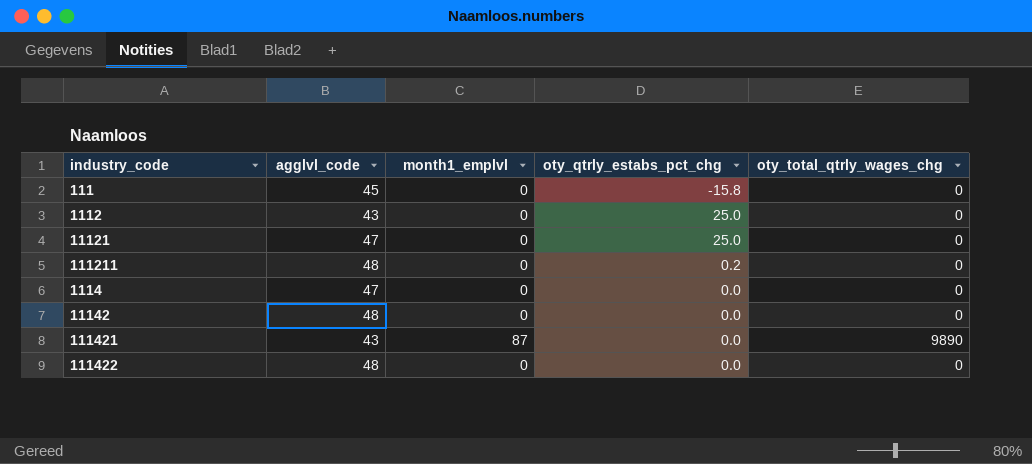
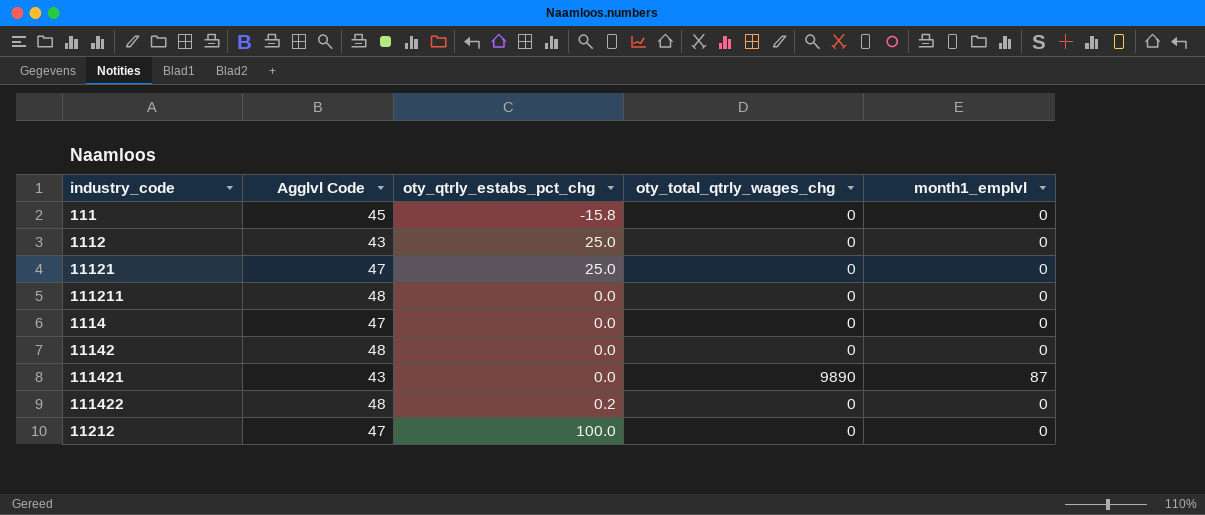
column name: agglvl_code -> Agglvl Code
column month1_emplvl | position: 3 -> 5
111211 | oty_qtrly_estabs_pct_chg: 0.2 -> 0.0
111422 | oty_qtrly_estabs_pct_chg: 0.0 -> 0.2
row 11212: none -> 47 | 100.0 | 0 | 0

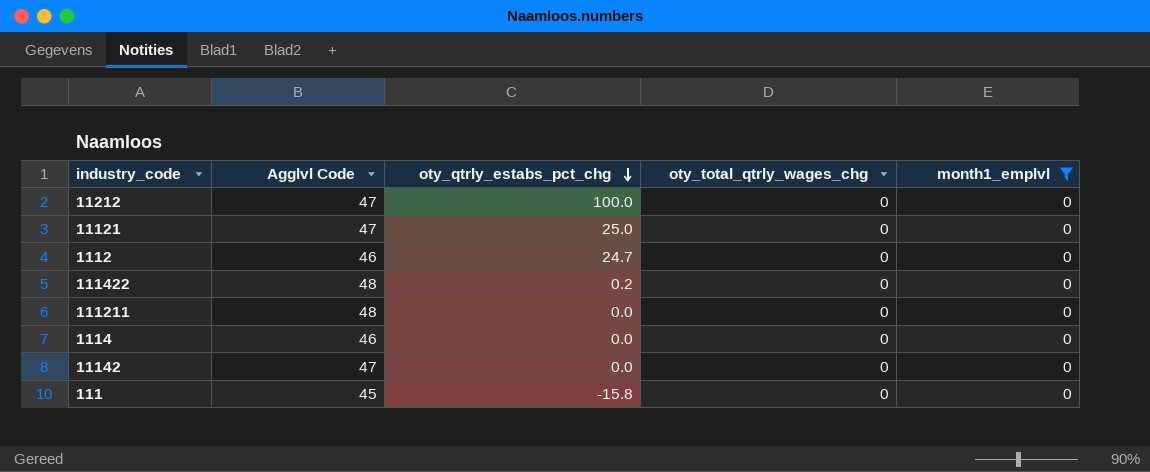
filter: none -> month1_emplvl = 0
row order: none -> oty_qtrly_estabs_pct_chg descending
1112 | Agglvl Code: 43 -> 46
1112 | oty_qtrly_estabs_pct_chg: 25.0 -> 24.7
1114 | Agglvl Code: 47 -> 46
11142 | Agglvl Code: 48 -> 47

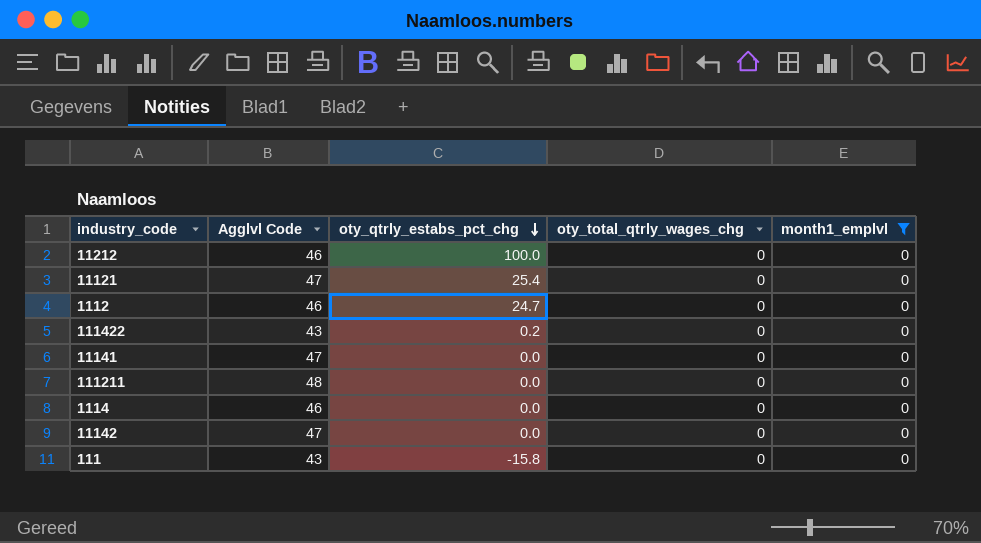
11212 | Agglvl Code: 47 -> 46
11121 | oty_qtrly_estabs_pct_chg: 25.0 -> 25.4
111422 | Agglvl Code: 48 -> 43
row 11141: none -> 47 | 0.0 | 0 | 0
111 | Agglvl Code: 45 -> 43

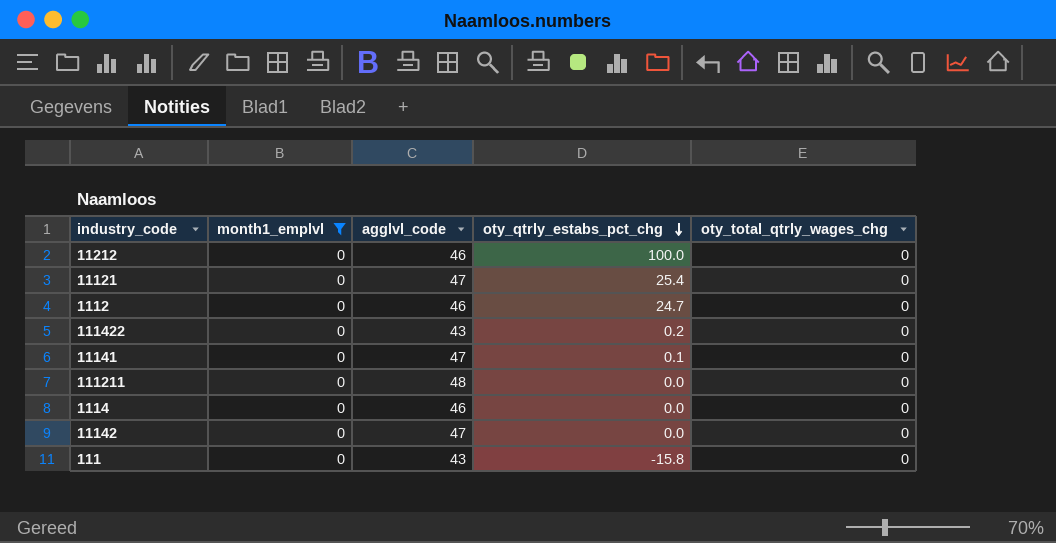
column month1_emplvl | position: 5 -> 2
column name: Agglvl Code -> agglvl_code
11141 | oty_qtrly_estabs_pct_chg: 0.0 -> 0.1

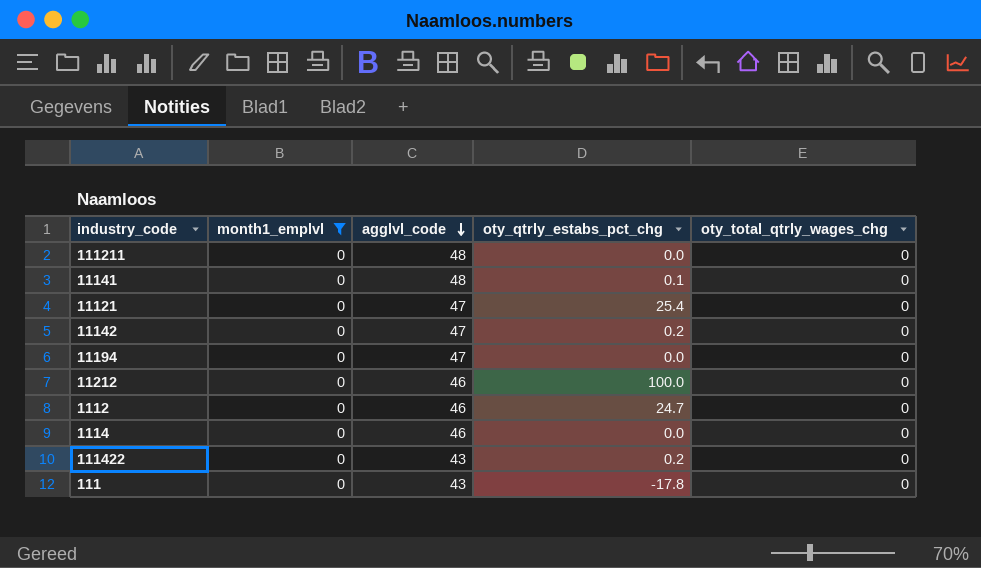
row order: oty_qtrly_estabs_pct_chg descending -> agglvl_code descending
11141 | agglvl_code: 47 -> 48
11142 | oty_qtrly_estabs_pct_chg: 0.0 -> 0.2
row 11194: none -> 0 | 47 | 0.0 | 0
111 | oty_qtrly_estabs_pct_chg: -15.8 -> -17.8

